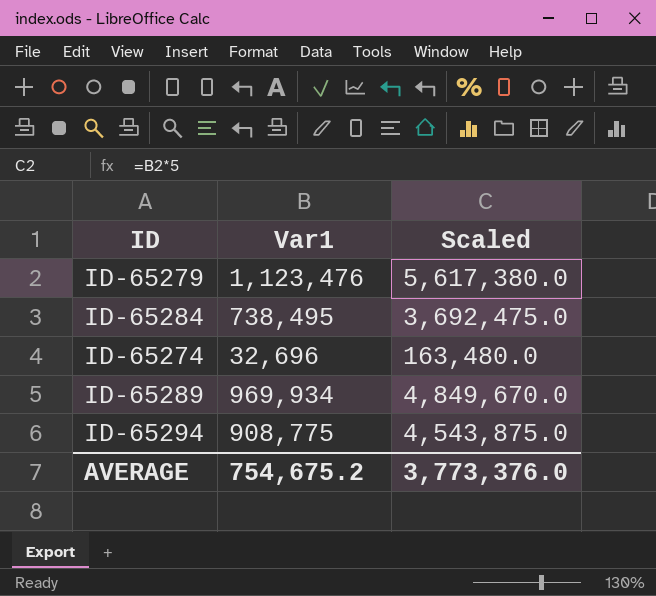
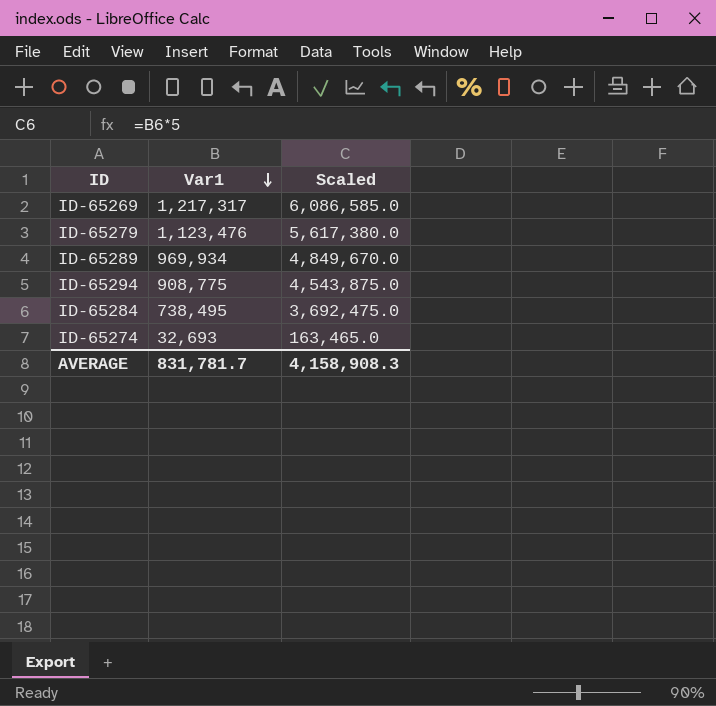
row order: none -> Var1 descending
row ID-65269: none -> 1,217,317 | 6,086,585.0
ID-65274 | Var1: 32,696 -> 32,693
ID-65274 | Scaled: 163,480.0 -> 163,465.0
AVERAGE | Var1: 754,675.2 -> 831,781.7
AVERAGE | Scaled: 3,773,376.0 -> 4,158,908.3

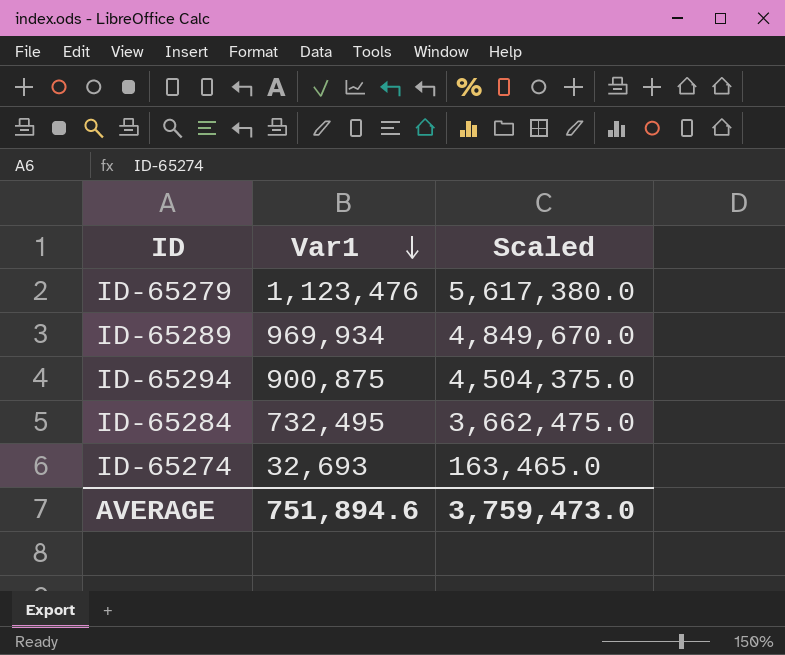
row ID-65269: 1,217,317 | 6,086,585.0 -> none
ID-65294 | Var1: 908,775 -> 900,875
ID-65294 | Scaled: 4,543,875.0 -> 4,504,375.0
ID-65284 | Var1: 738,495 -> 732,495
ID-65284 | Scaled: 3,692,475.0 -> 3,662,475.0
AVERAGE | Var1: 831,781.7 -> 751,894.6
AVERAGE | Scaled: 4,158,908.3 -> 3,759,473.0

